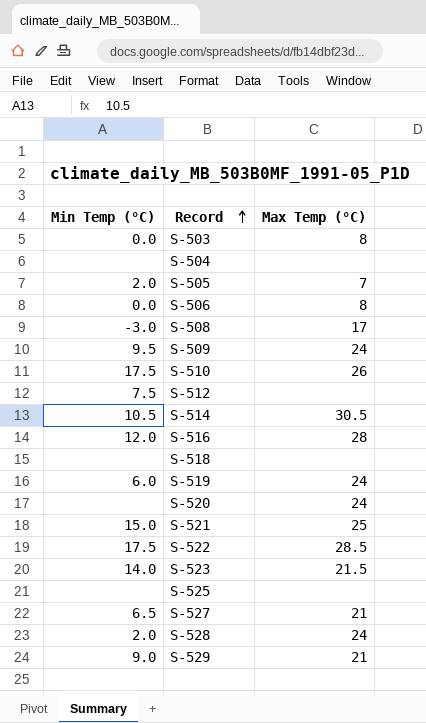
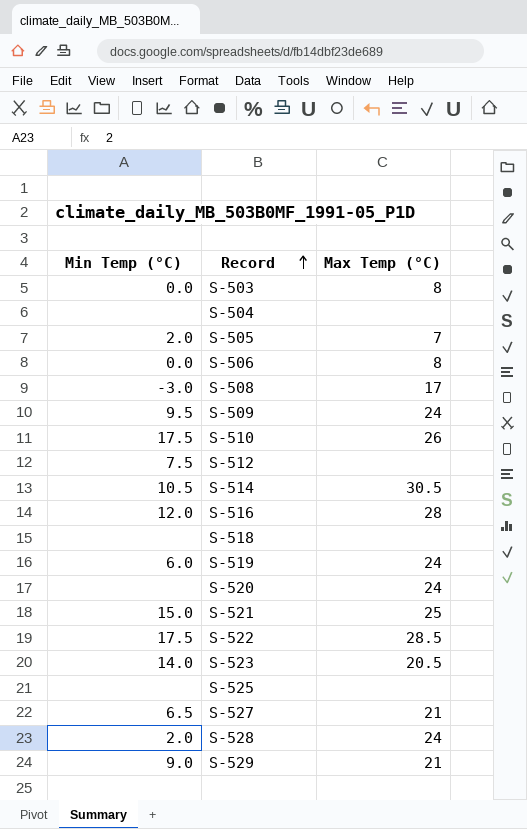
S-523 | Max Temp (°C): 21.5 -> 20.5

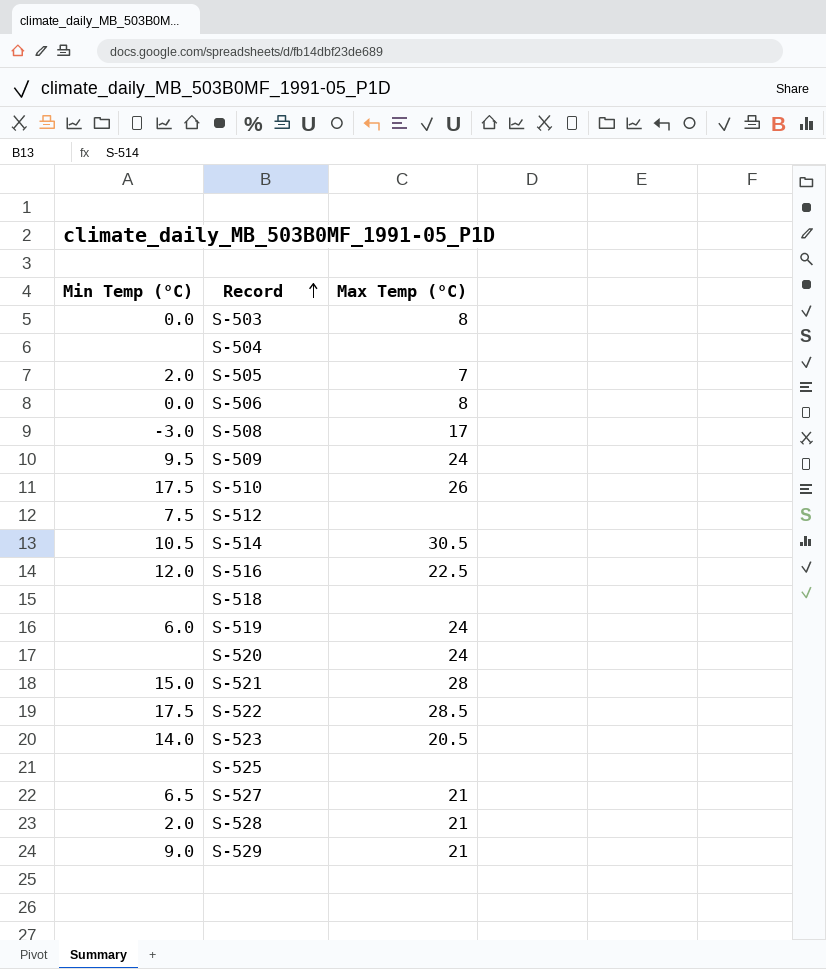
S-516 | Max Temp (°C): 28 -> 22.5
S-521 | Max Temp (°C): 25 -> 28
S-528 | Max Temp (°C): 24 -> 21

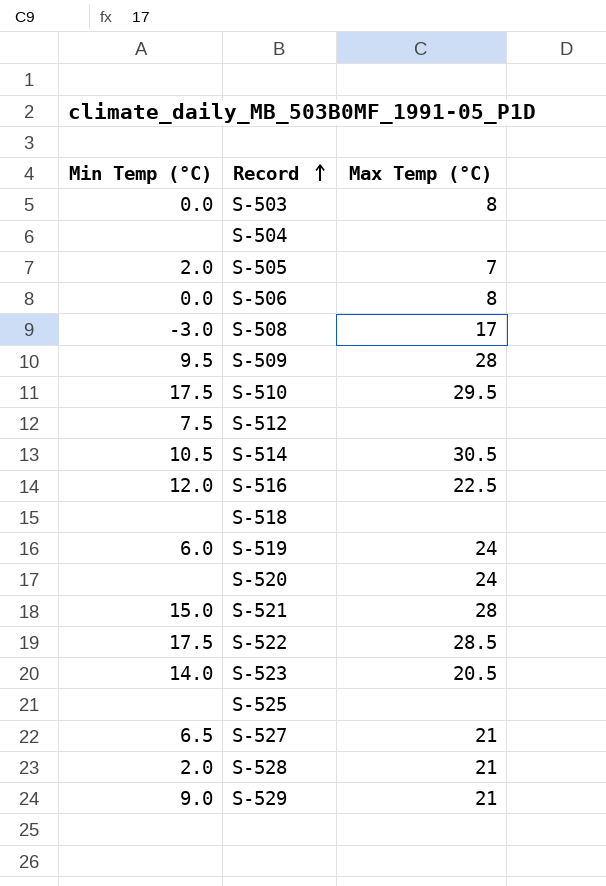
S-509 | Max Temp (°C): 24 -> 28
S-510 | Max Temp (°C): 26 -> 29.5

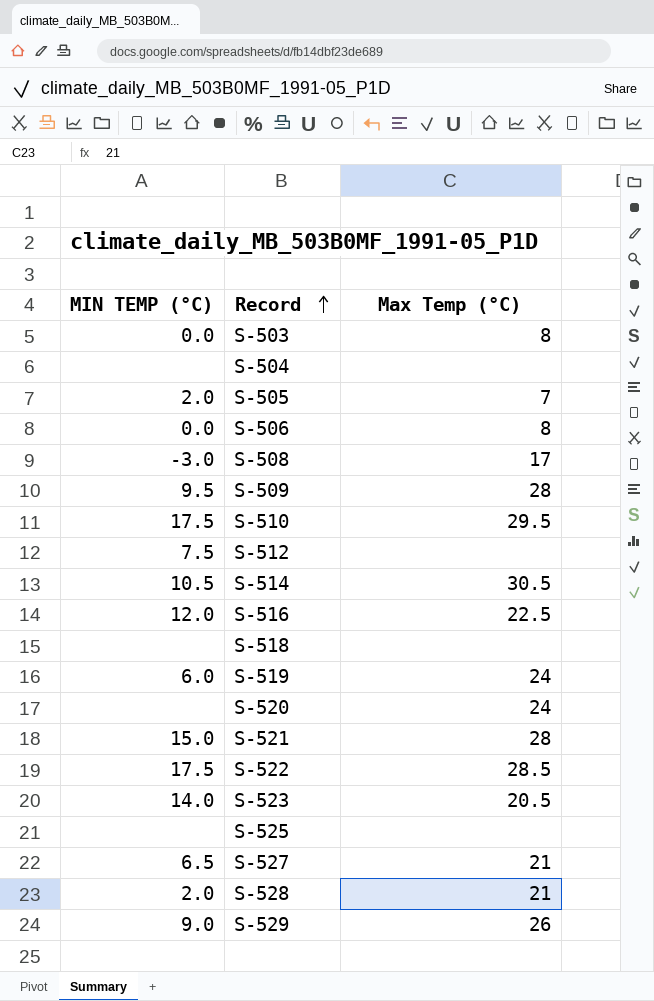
column name: Min Temp (°C) -> MIN TEMP (°C)
S-529 | Max Temp (°C): 21 -> 26

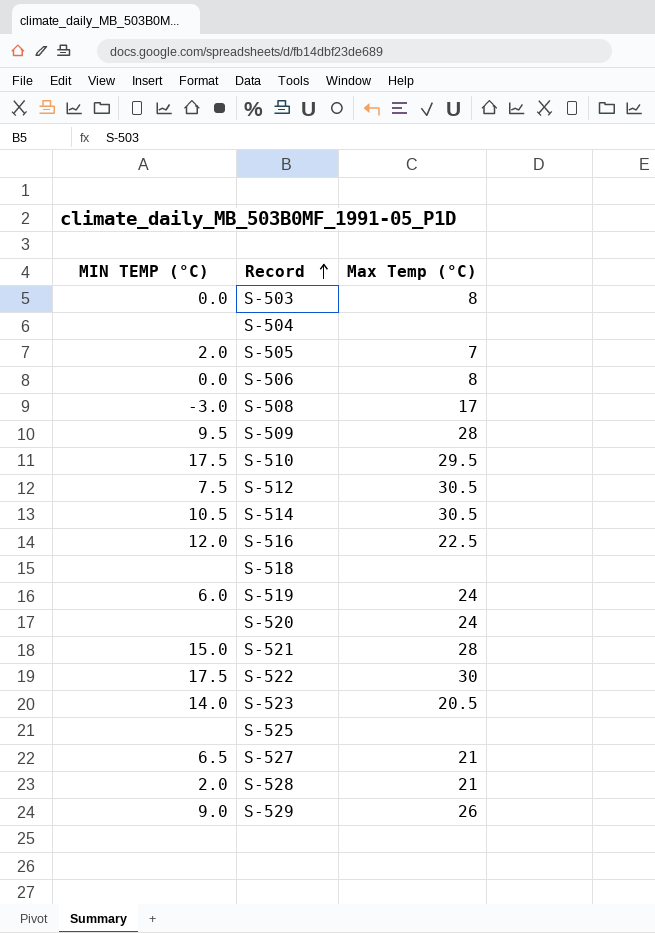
S-512 | Max Temp (°C): none -> 30.5
S-522 | Max Temp (°C): 28.5 -> 30

